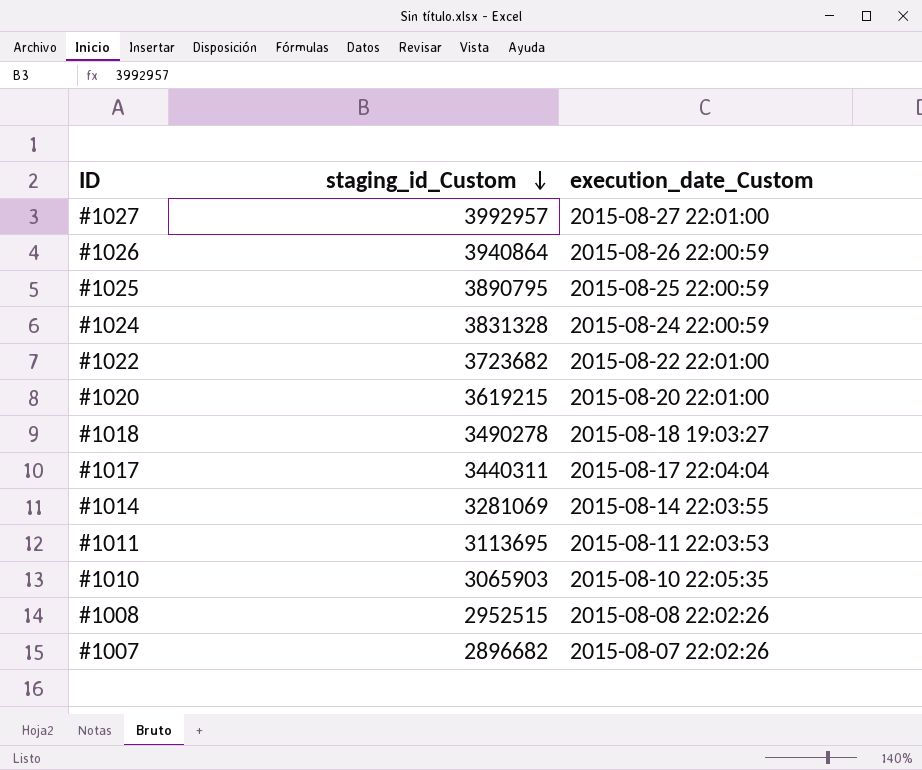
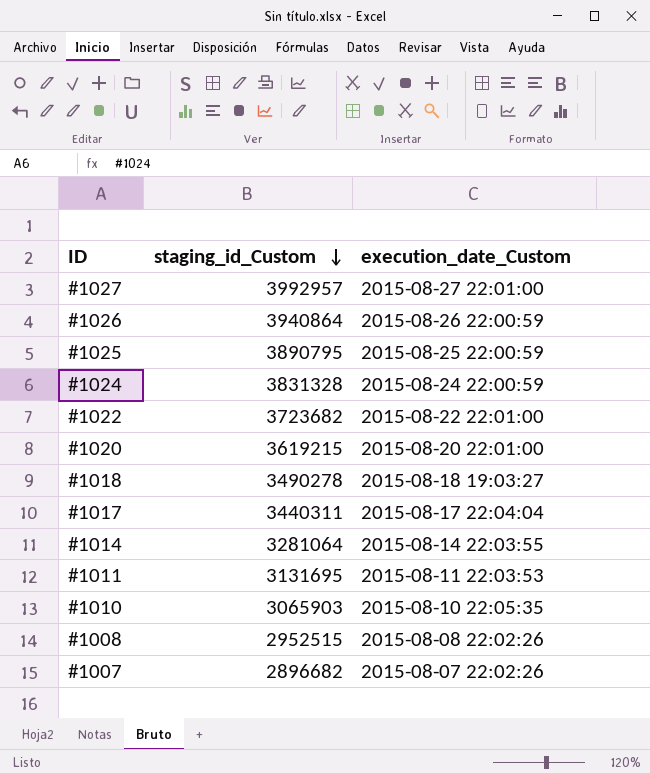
#1014 | staging_id_Custom: 3281069 -> 3281064
#1011 | staging_id_Custom: 3113695 -> 3131695

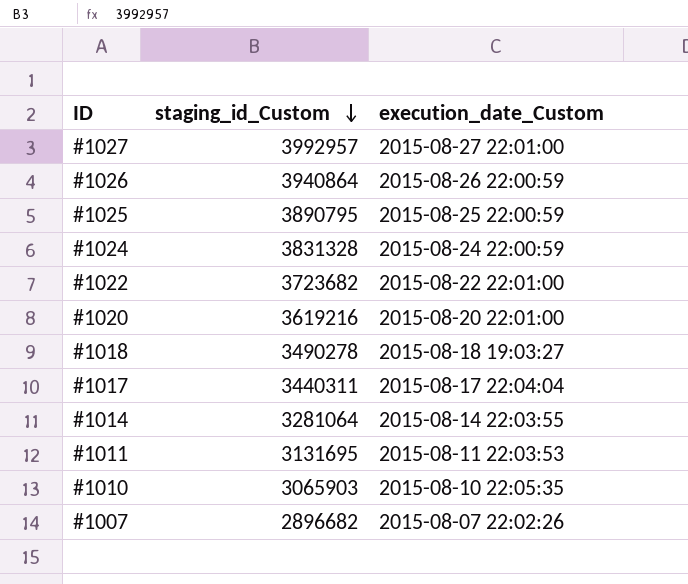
row #1008: 2952515 | 2015-08-08 22:02:26 -> none
#1020 | staging_id_Custom: 3619215 -> 3619216

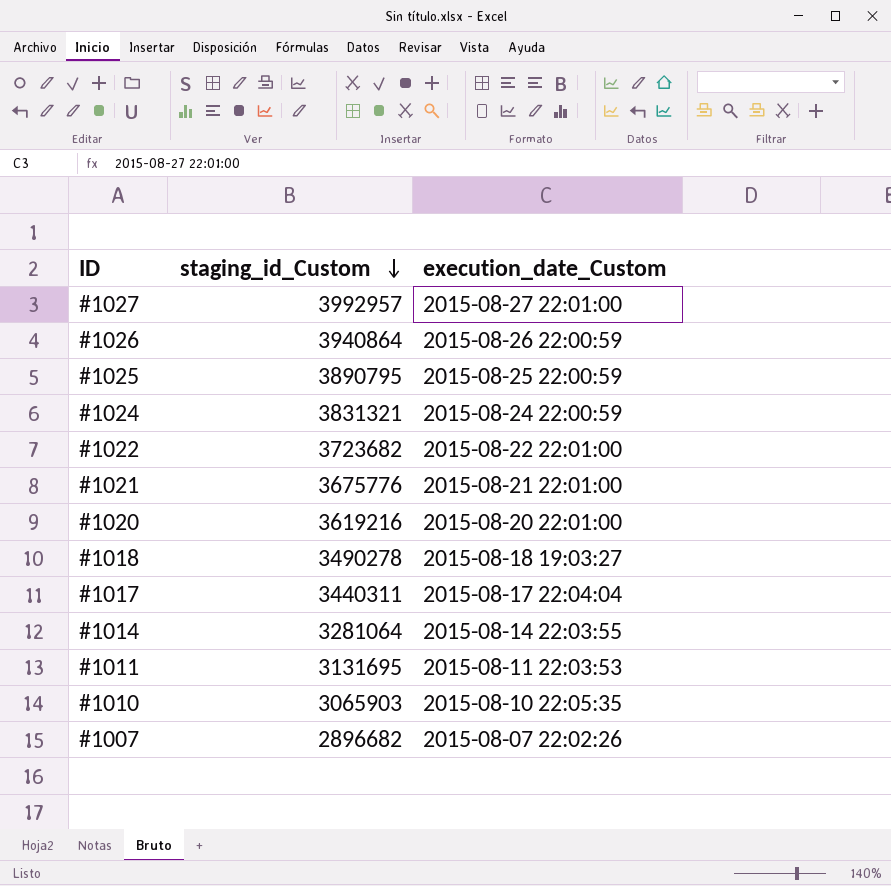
#1024 | staging_id_Custom: 3831328 -> 3831321
row #1021: none -> 3675776 | 2015-08-21 22:01:00

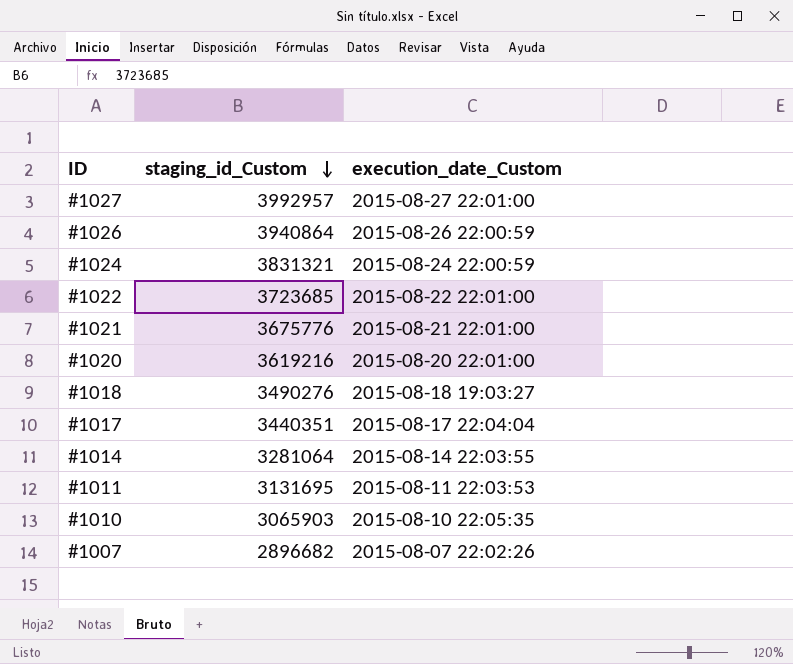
row #1025: 3890795 | 2015-08-25 22:00:59 -> none
#1022 | staging_id_Custom: 3723682 -> 3723685
#1018 | staging_id_Custom: 3490278 -> 3490276
#1017 | staging_id_Custom: 3440311 -> 3440351

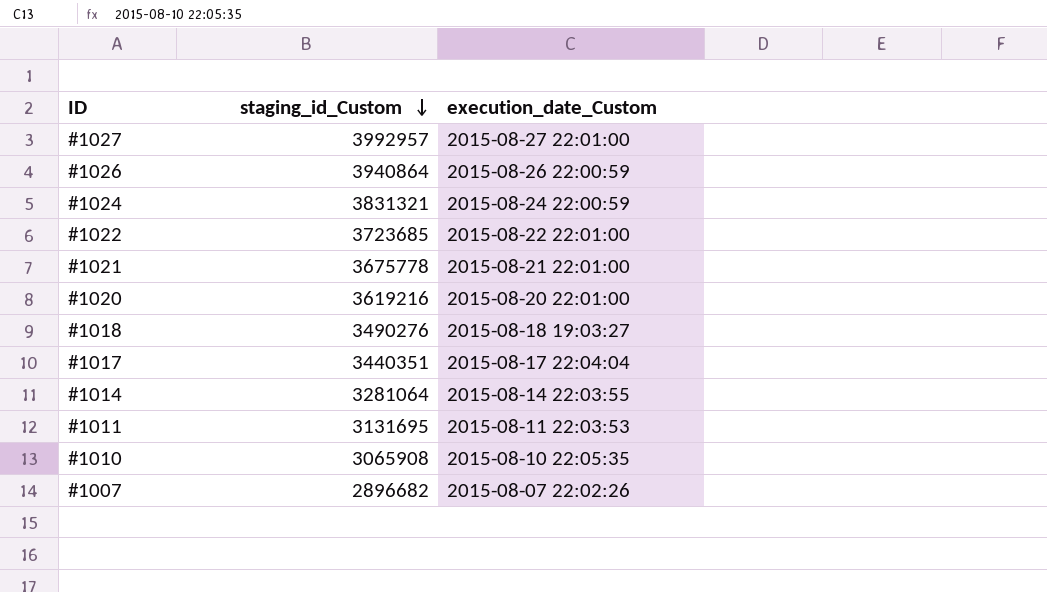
#1021 | staging_id_Custom: 3675776 -> 3675778
#1010 | staging_id_Custom: 3065903 -> 3065908

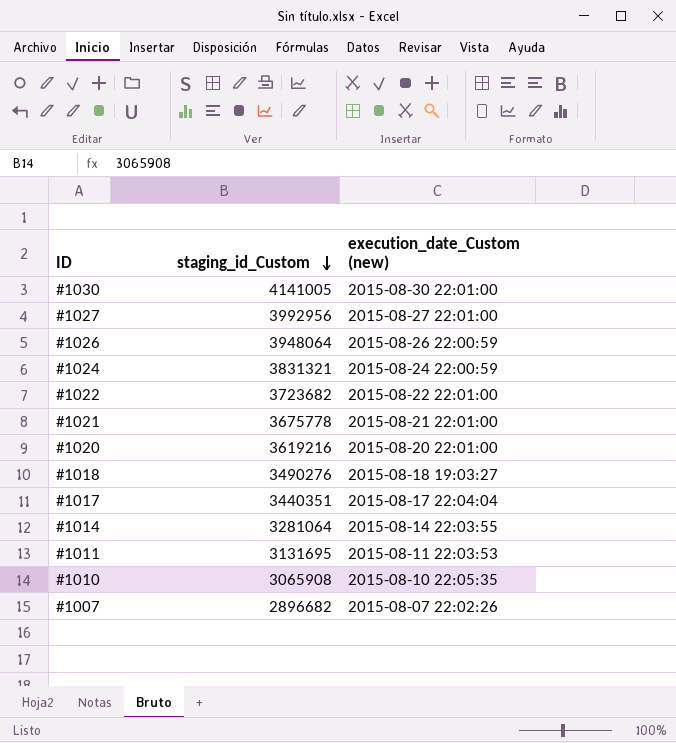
column name: execution_date_Custom -> execution_date_Custom (new)
row #1030: none -> 4141005 | 2015-08-30 22:01:00
#1027 | staging_id_Custom: 3992957 -> 3992956
#1026 | staging_id_Custom: 3940864 -> 3948064
#1022 | staging_id_Custom: 3723685 -> 3723682

